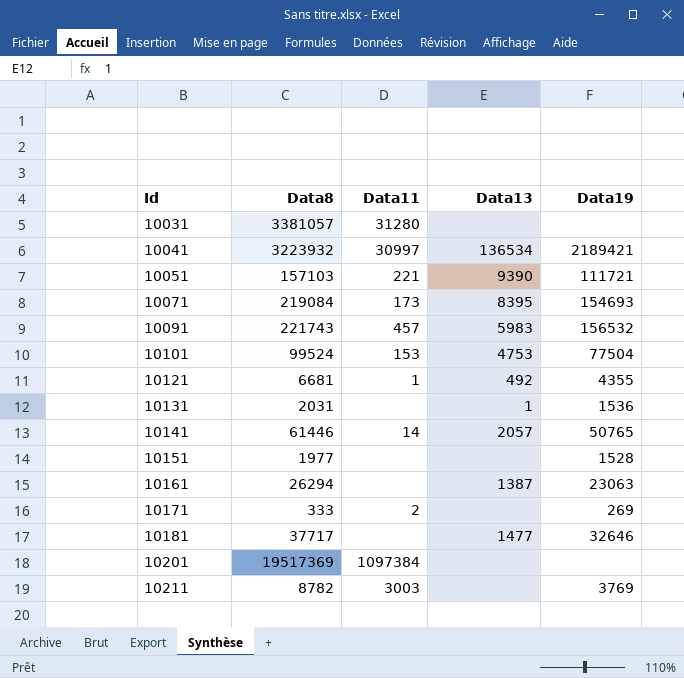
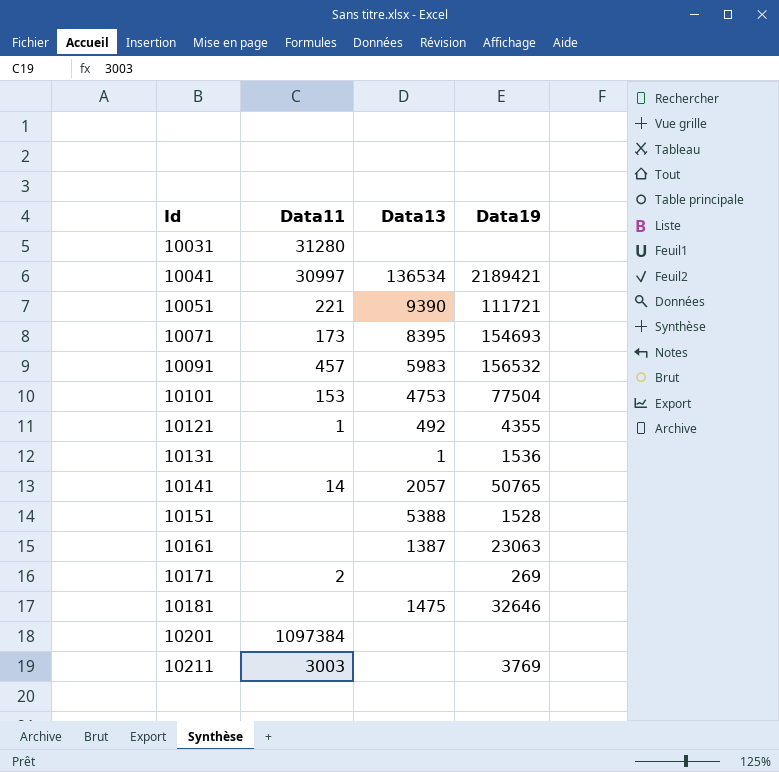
column Data8 | position: 2 -> none
10151 | Data13: none -> 5388
10181 | Data13: 1477 -> 1475

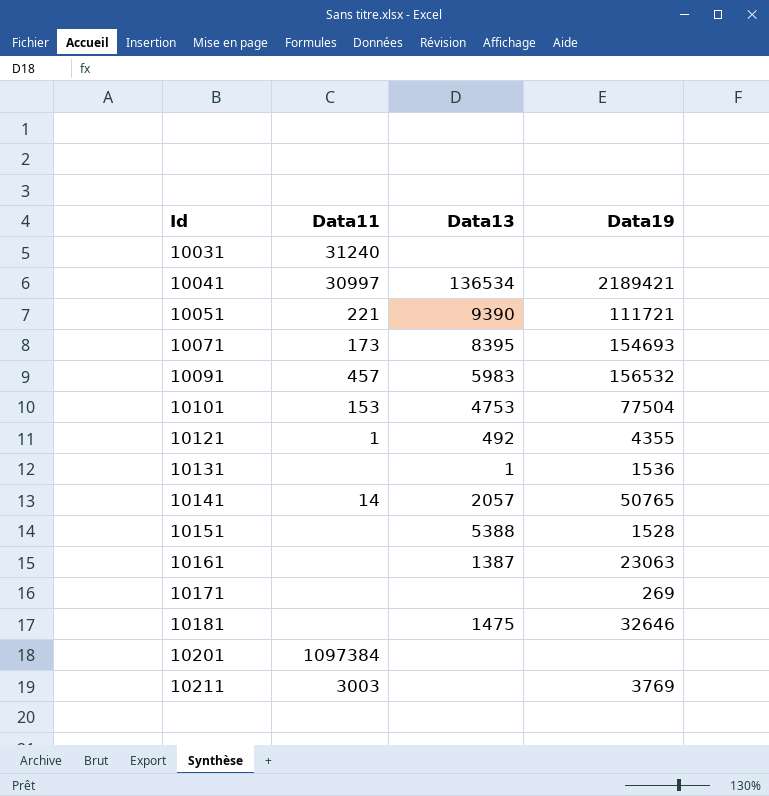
10031 | Data11: 31280 -> 31240
10171 | Data11: 2 -> none

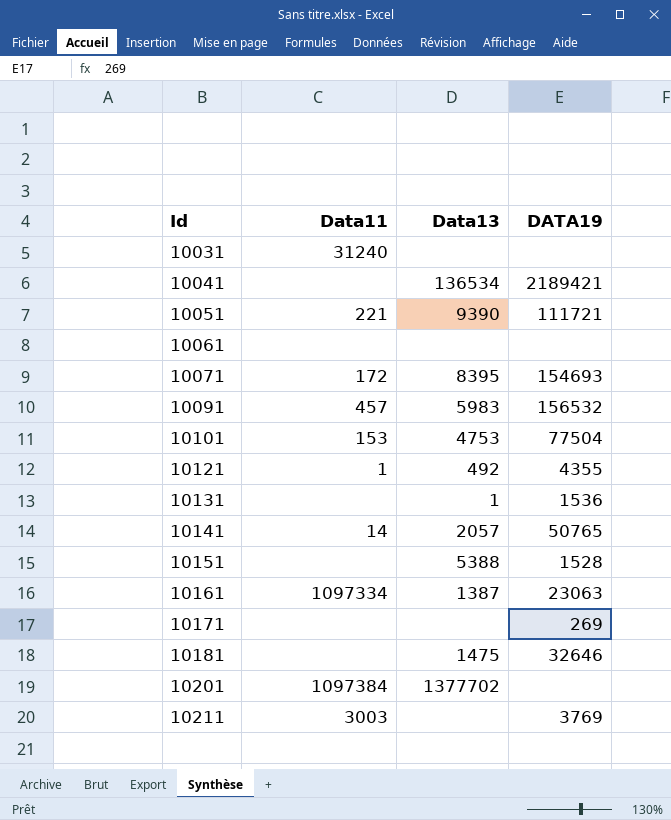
column name: Data19 -> DATA19
10041 | Data11: 30997 -> none
row 10061: none -> none | none | none
10071 | Data11: 173 -> 172
10161 | Data11: none -> 1097334
10201 | Data13: none -> 1377702

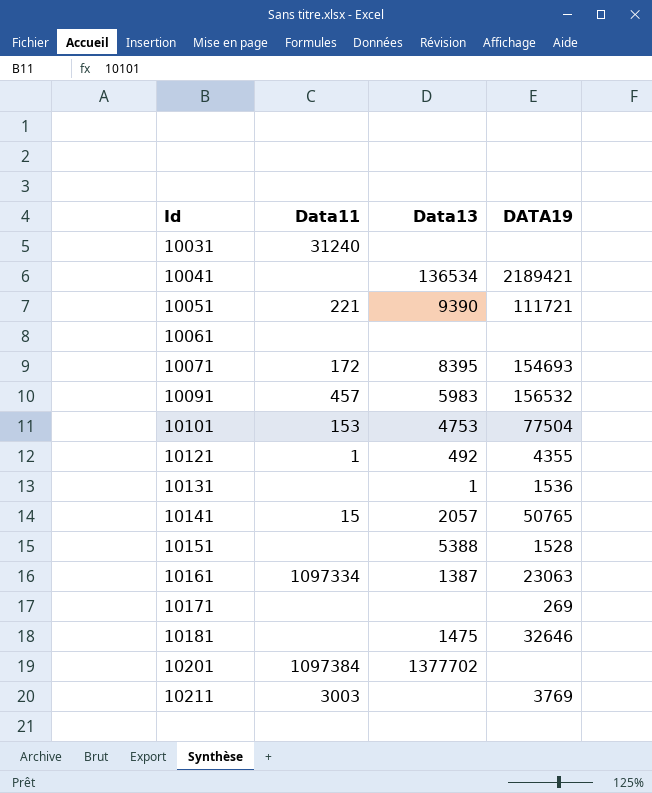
10141 | Data11: 14 -> 15

